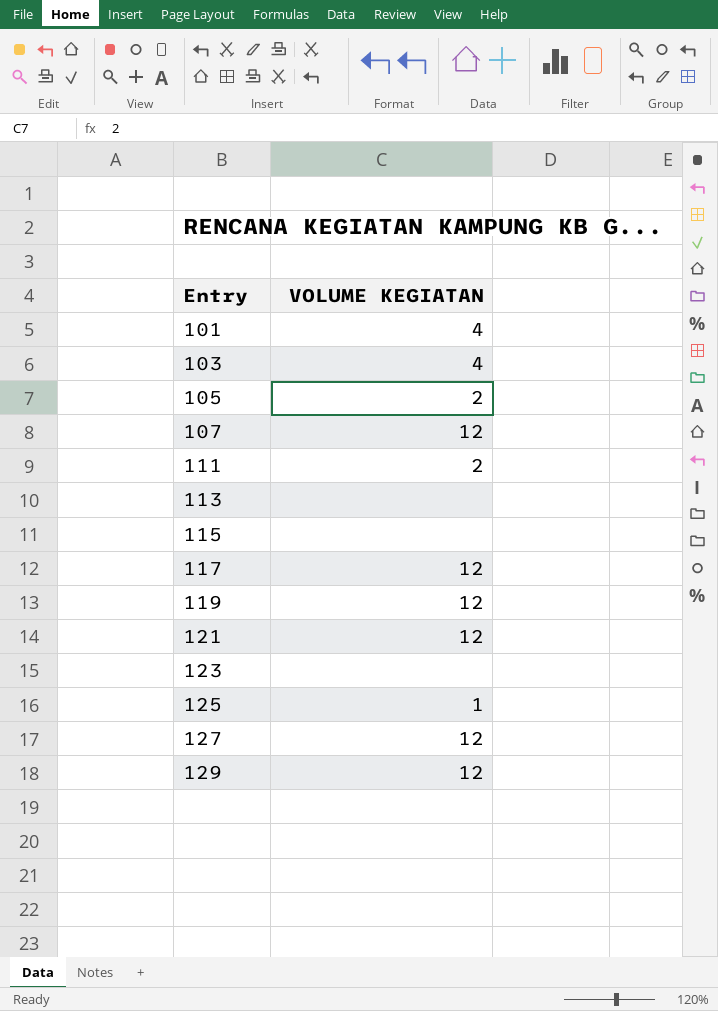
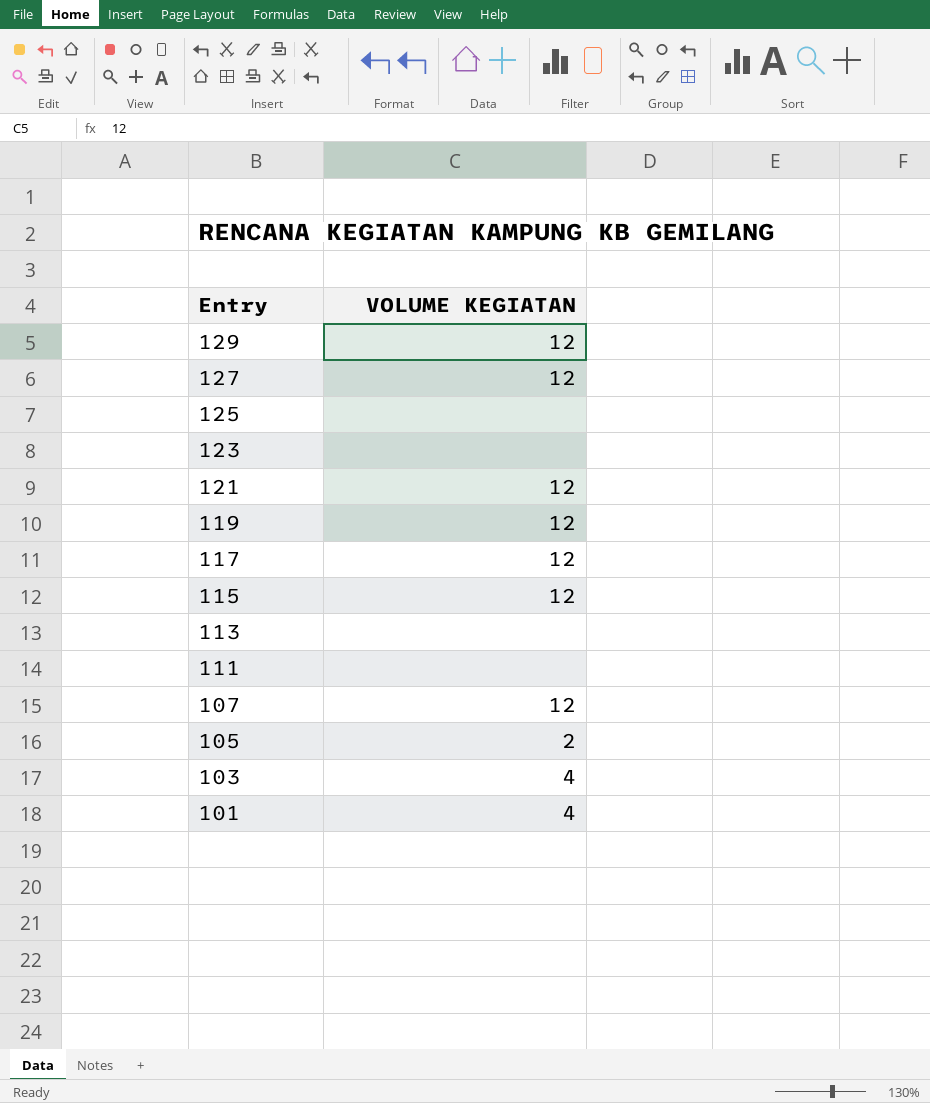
row order: Entry ascending -> Entry descending
125 | VOLUME KEGIATAN: 1 -> none
115 | VOLUME KEGIATAN: none -> 12
111 | VOLUME KEGIATAN: 2 -> none

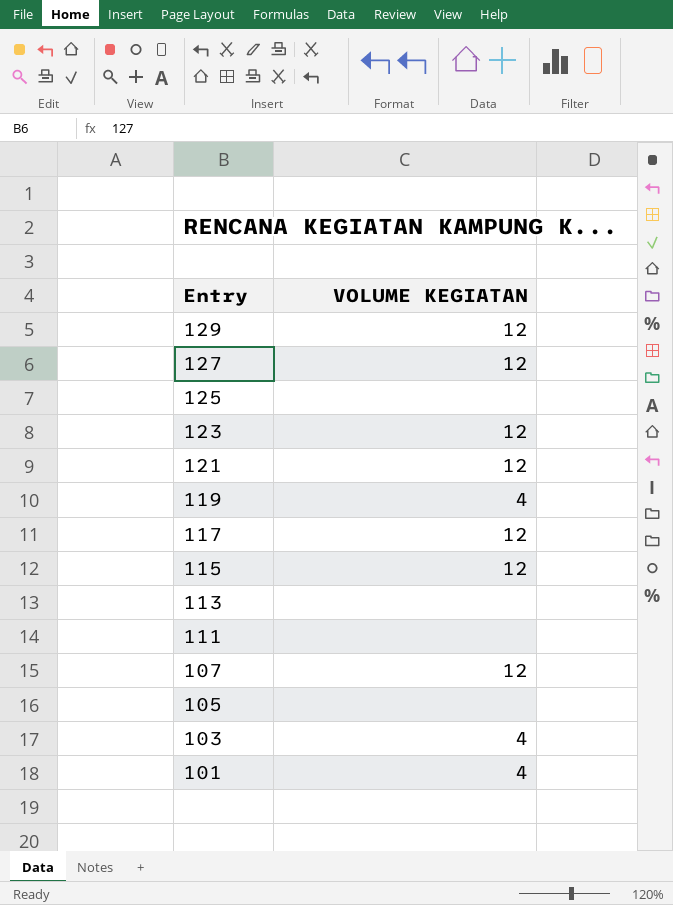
123 | VOLUME KEGIATAN: none -> 12
119 | VOLUME KEGIATAN: 12 -> 4
105 | VOLUME KEGIATAN: 2 -> none

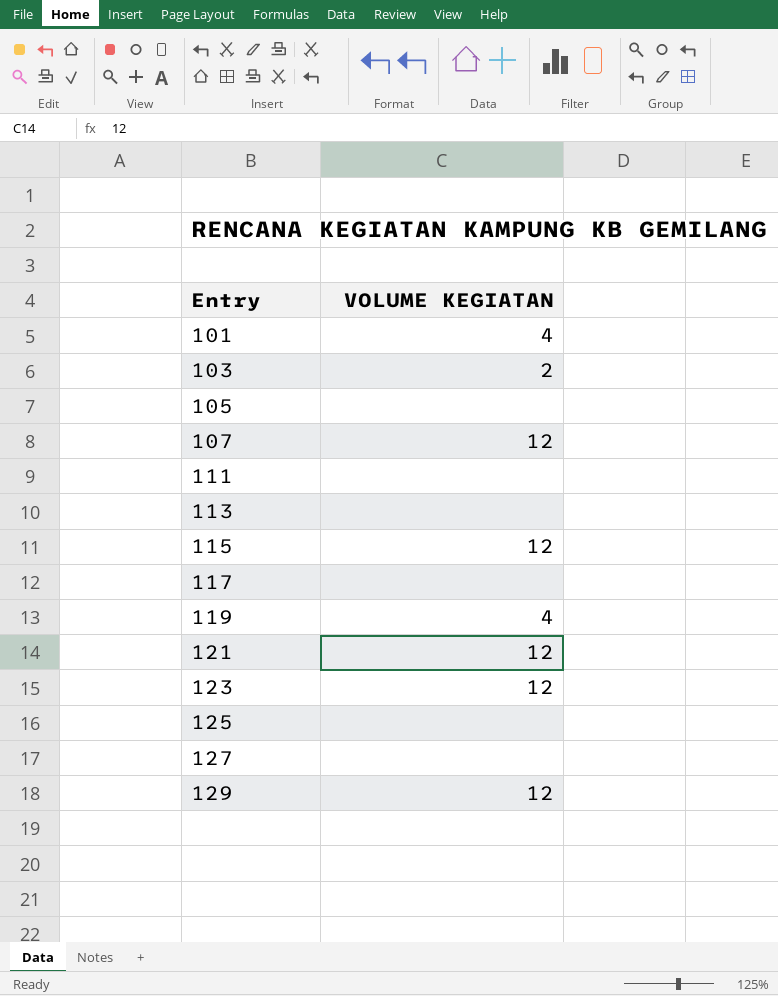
row order: Entry descending -> Entry ascending
103 | VOLUME KEGIATAN: 4 -> 2
117 | VOLUME KEGIATAN: 12 -> none
127 | VOLUME KEGIATAN: 12 -> none

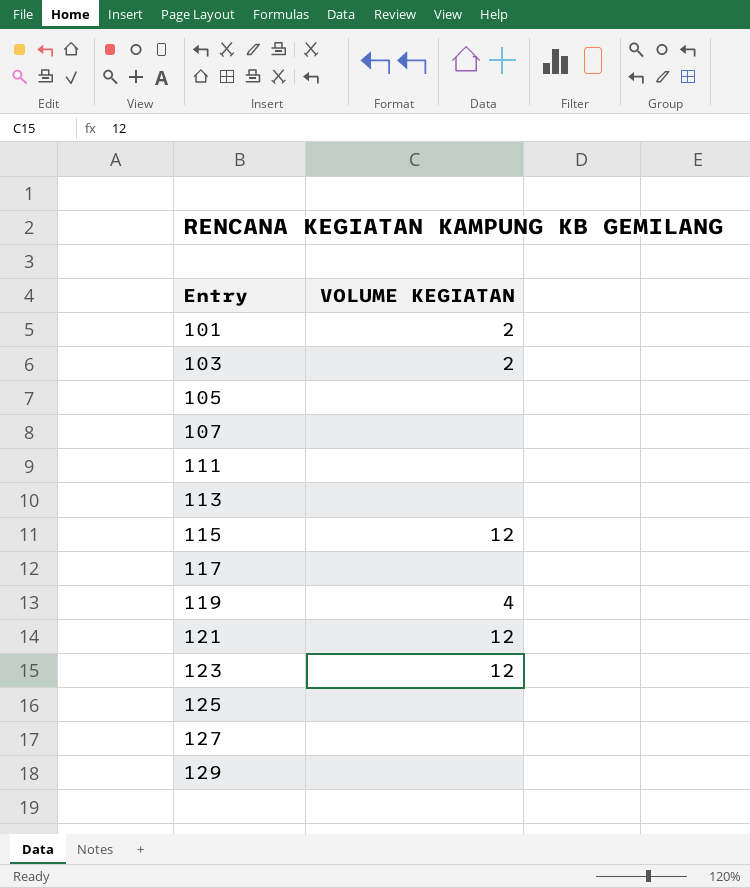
101 | VOLUME KEGIATAN: 4 -> 2
107 | VOLUME KEGIATAN: 12 -> none
129 | VOLUME KEGIATAN: 12 -> none

